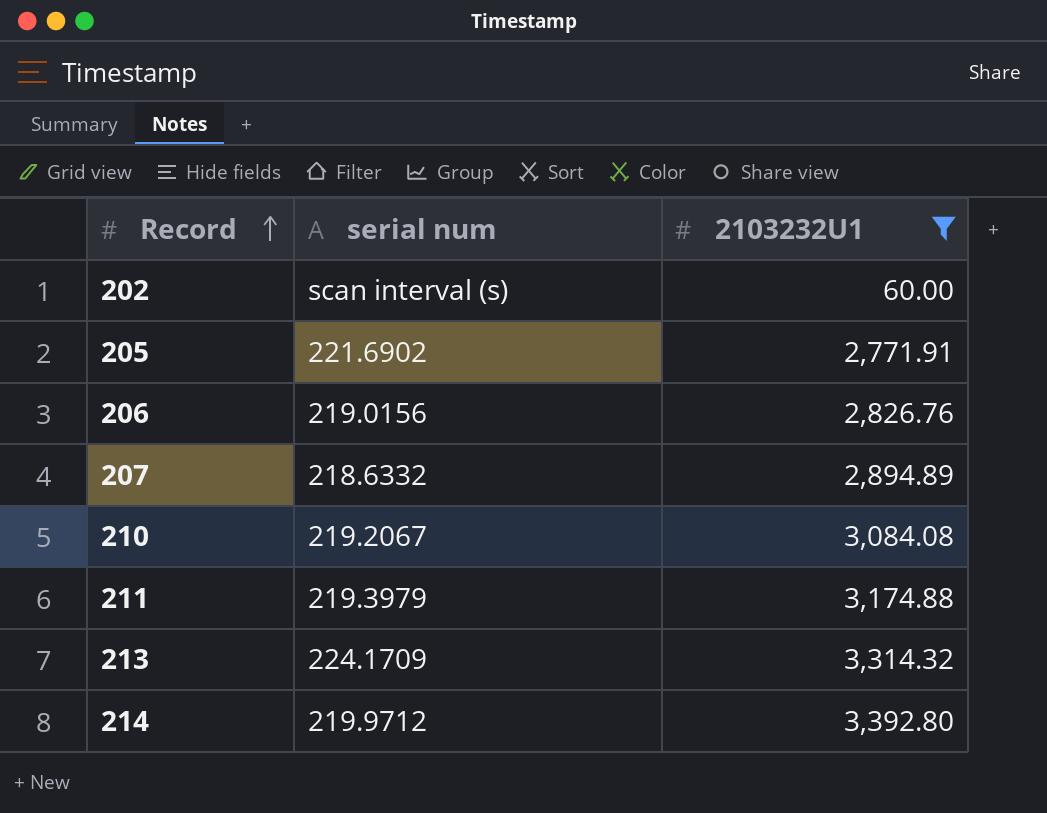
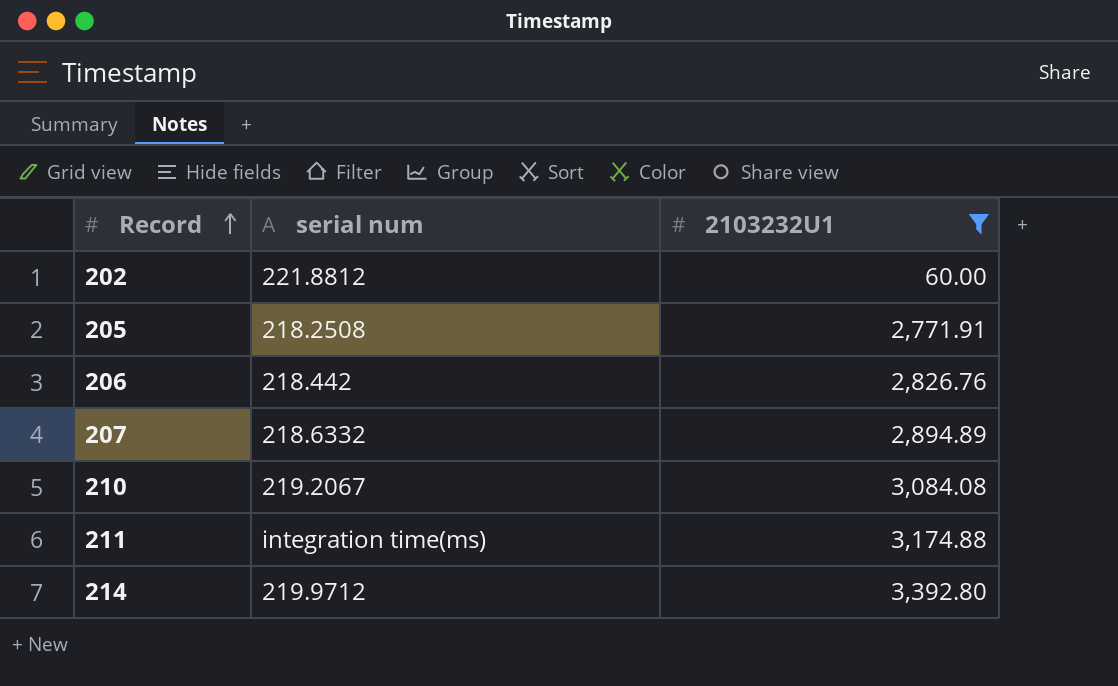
row 213: 224.1709 | 3,314.32 -> none
202 | serial num: scan interval (s) -> 221.8812
205 | serial num: 221.6902 -> 218.2508
206 | serial num: 219.0156 -> 218.442
211 | serial num: 219.3979 -> integration time(ms)

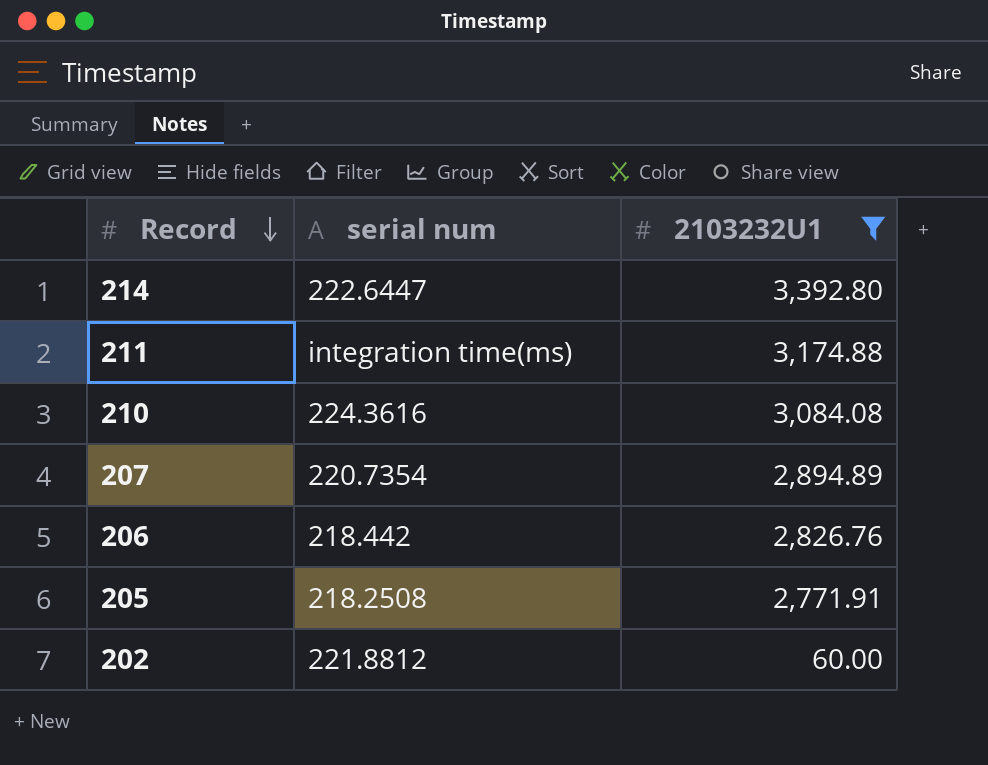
row order: Record ascending -> Record descending
214 | serial num: 219.9712 -> 222.6447
210 | serial num: 219.2067 -> 224.3616
207 | serial num: 218.6332 -> 220.7354

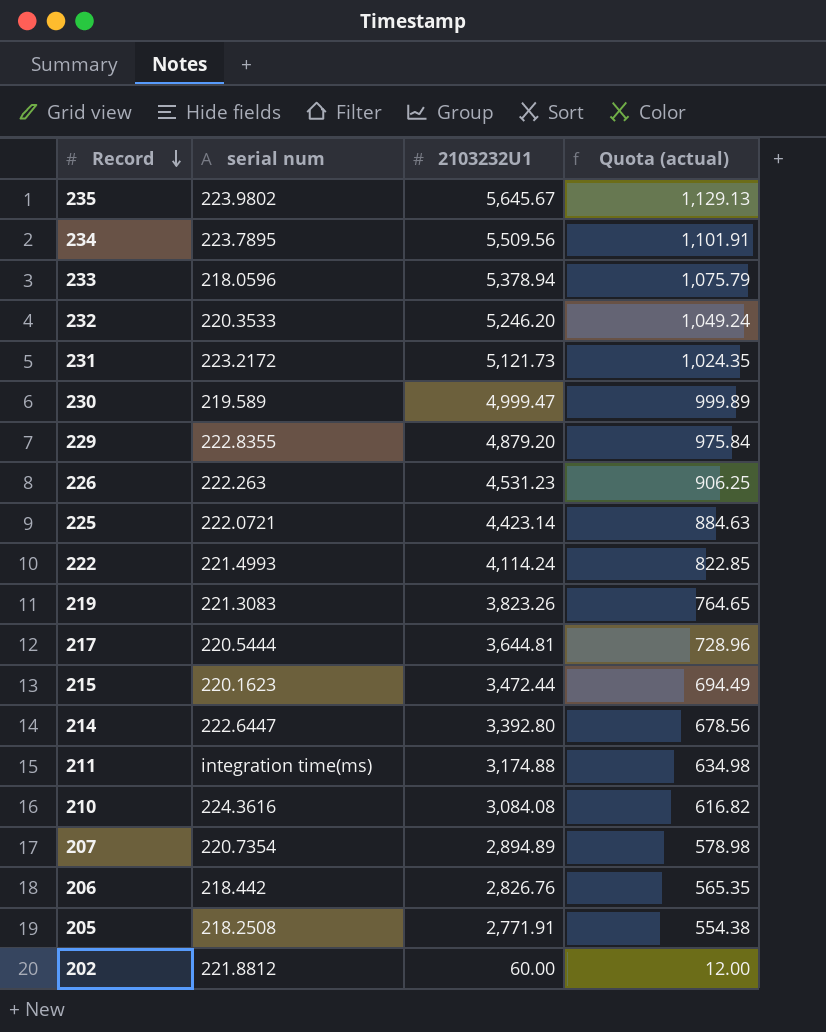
filter: 2103232U1 <= 3,392.80 -> none
column Quota (actual) | formula: none -> [2103232U1] * 0.2

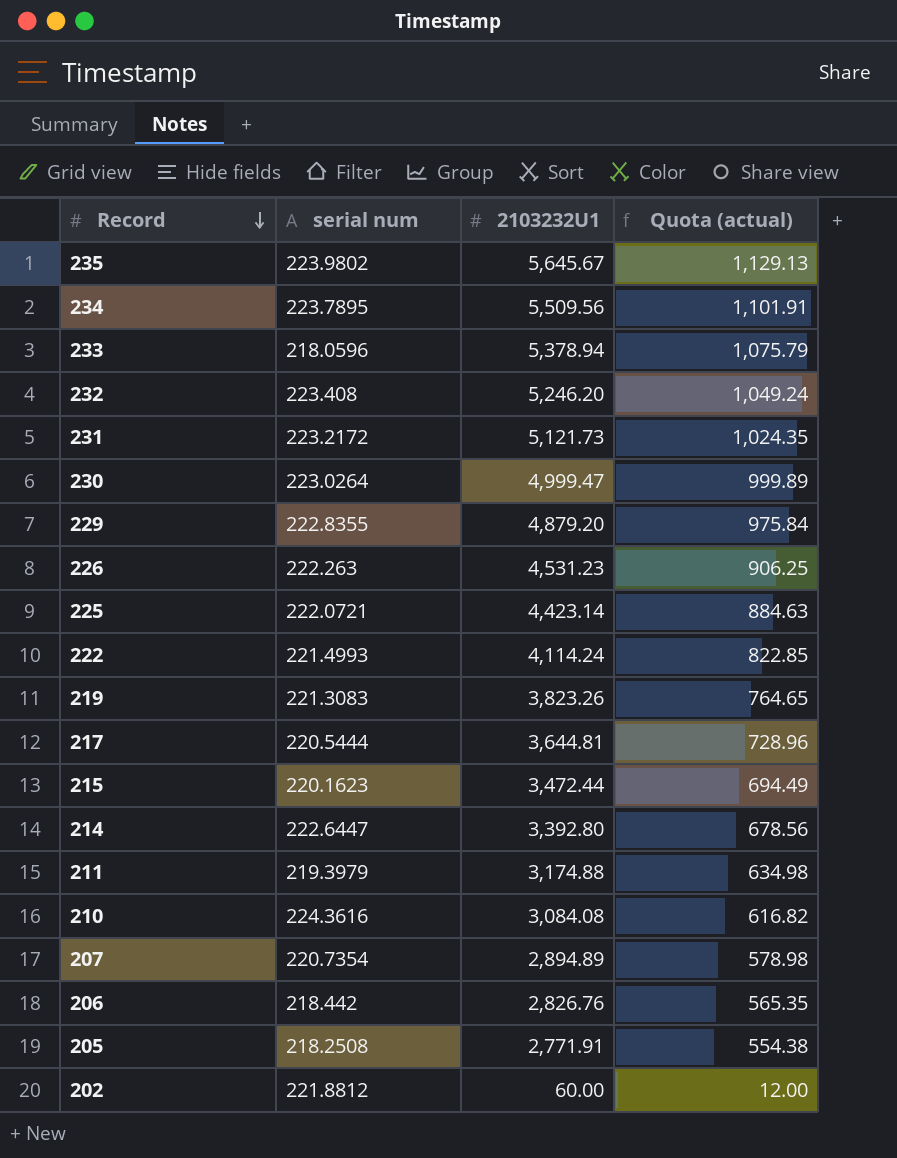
232 | serial num: 220.3533 -> 223.408
230 | serial num: 219.589 -> 223.0264
211 | serial num: integration time(ms) -> 219.3979

